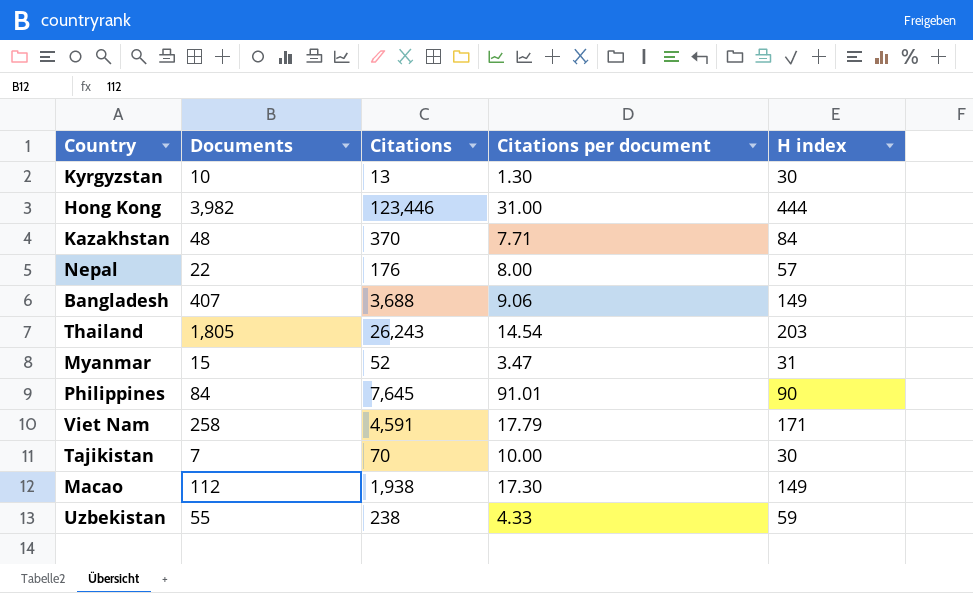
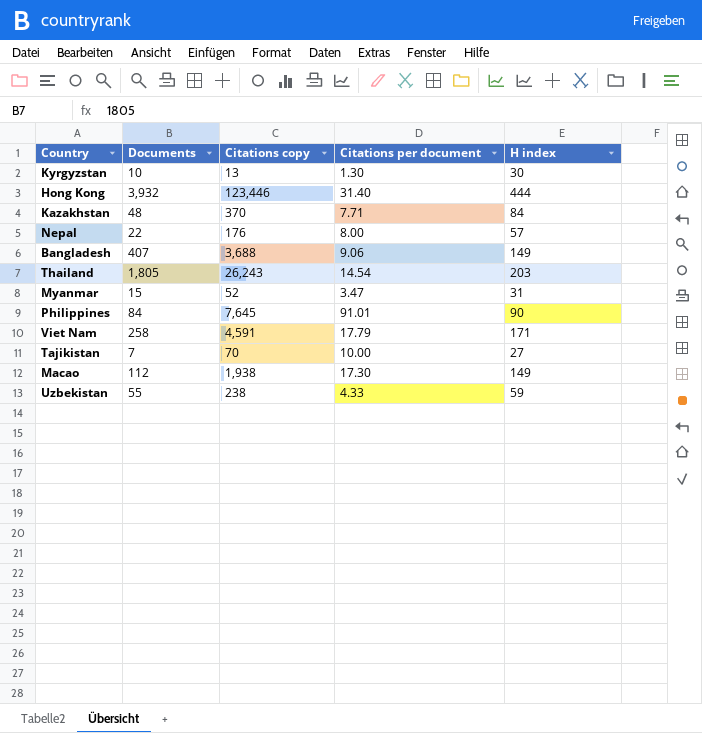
column name: Citations -> Citations copy
Hong Kong | Documents: 3,982 -> 3,932
Hong Kong | Citations per document: 31.00 -> 31.40
Tajikistan | H index: 30 -> 27

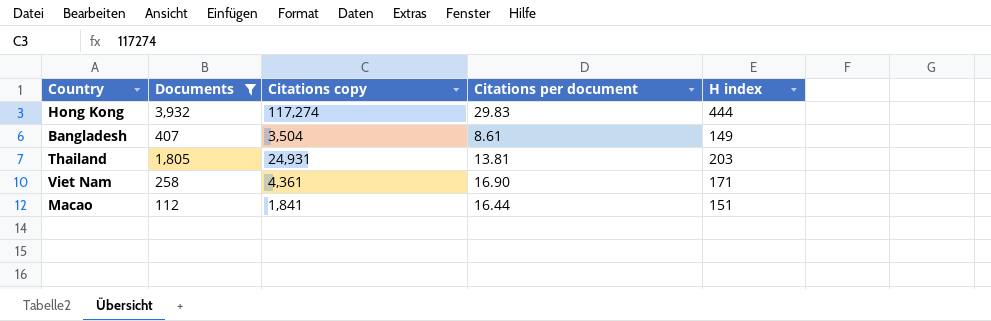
filter: none -> Documents >= 112
Hong Kong | Citations copy: 123,446 -> 117,274
Hong Kong | Citations per document: 31.40 -> 29.83
Bangladesh | Citations copy: 3,688 -> 3,504
Bangladesh | Citations per document: 9.06 -> 8.61
Thailand | Citations copy: 26,243 -> 24,931
Thailand | Citations per document: 14.54 -> 13.81
Viet Nam | Citations copy: 4,591 -> 4,361
Viet Nam | Citations per document: 17.79 -> 16.90
Macao | Citations copy: 1,938 -> 1,841
Macao | Citations per document: 17.30 -> 16.44
Macao | H index: 149 -> 151

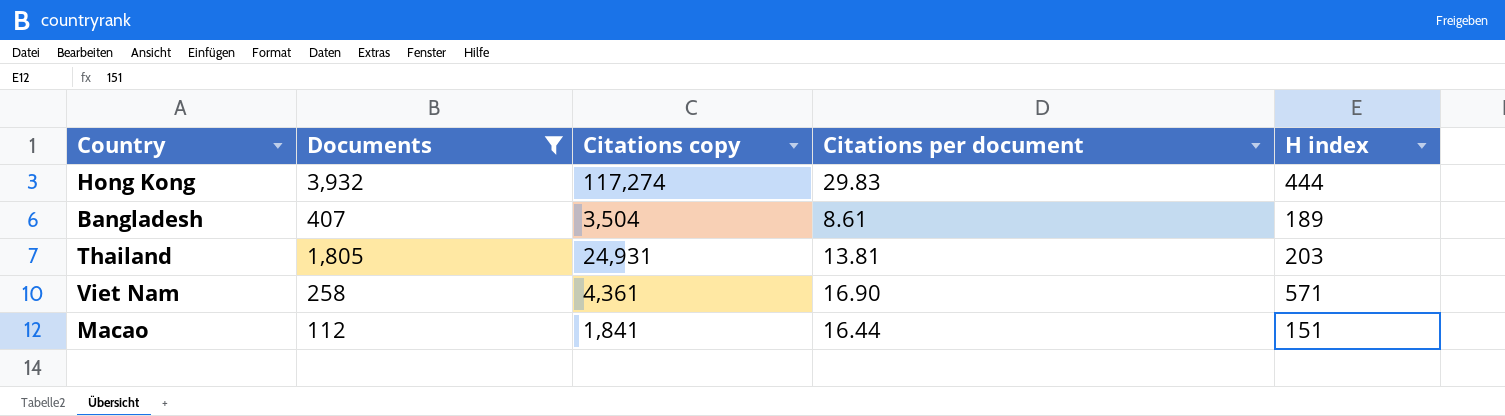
Bangladesh | H index: 149 -> 189
Viet Nam | H index: 171 -> 571

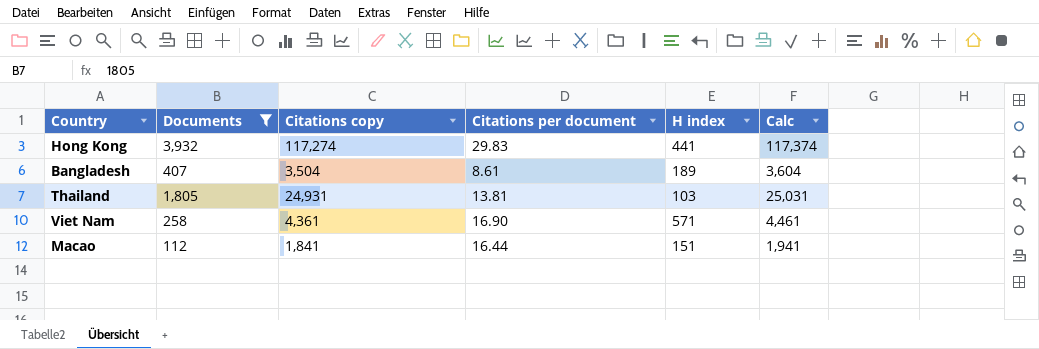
column Calc | formula: none -> [Citations copy] + 100
Hong Kong | H index: 444 -> 441
Thailand | H index: 203 -> 103

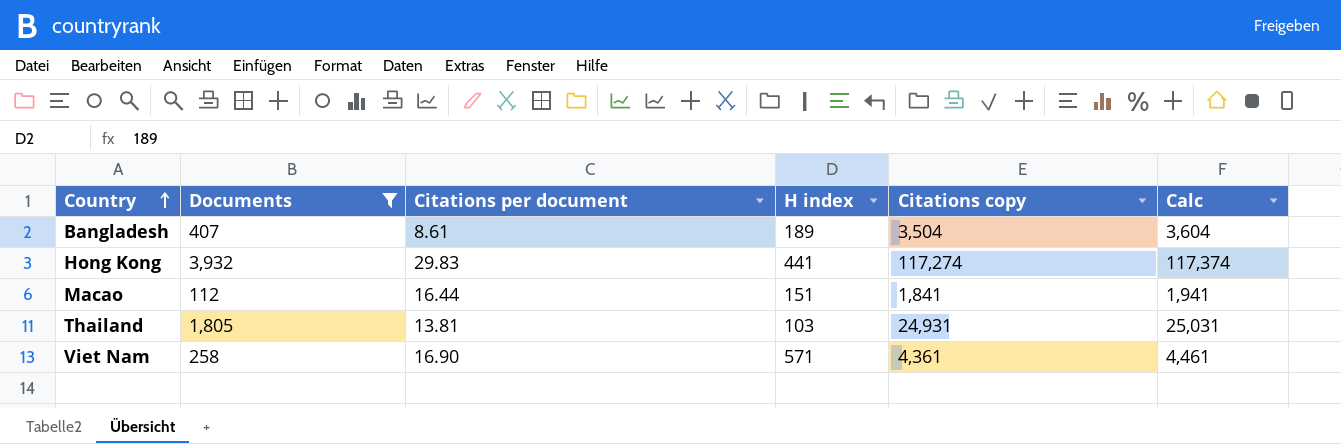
row order: none -> Country ascending
column Citations copy | position: 3 -> 5

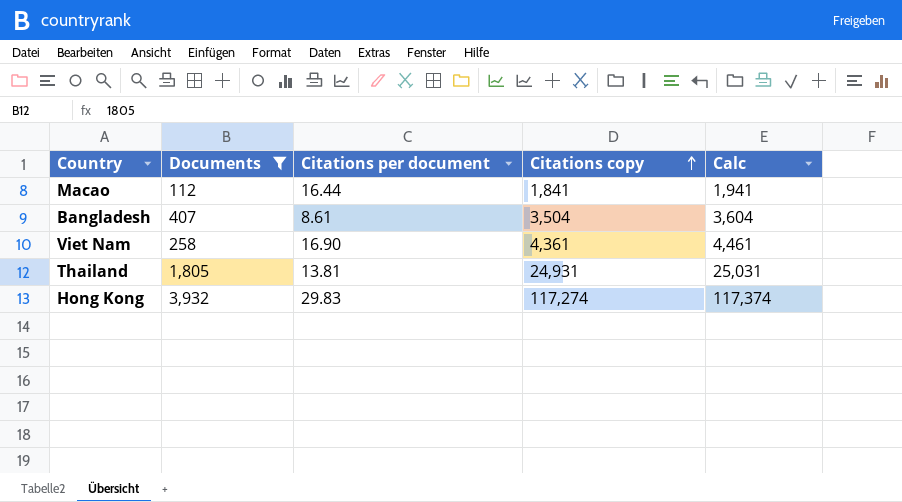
row order: Country ascending -> Citations copy ascending
column H index | position: 4 -> none

